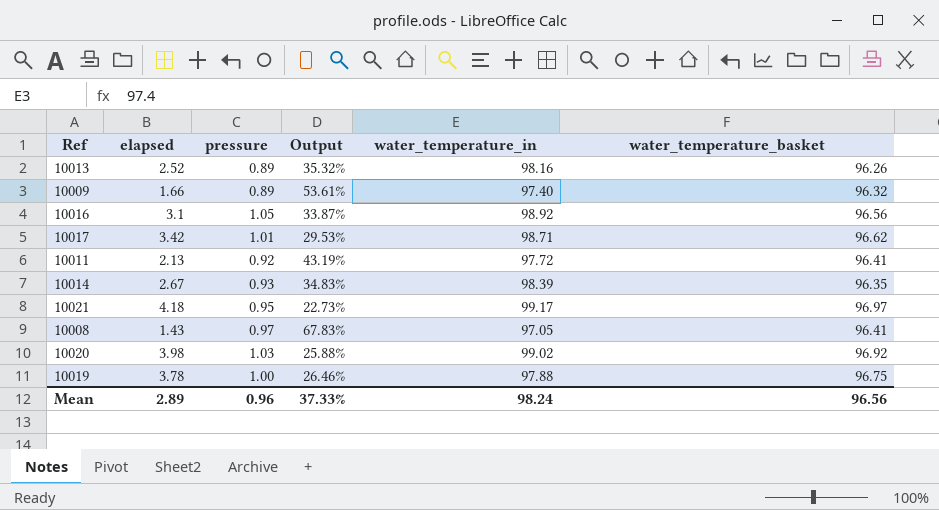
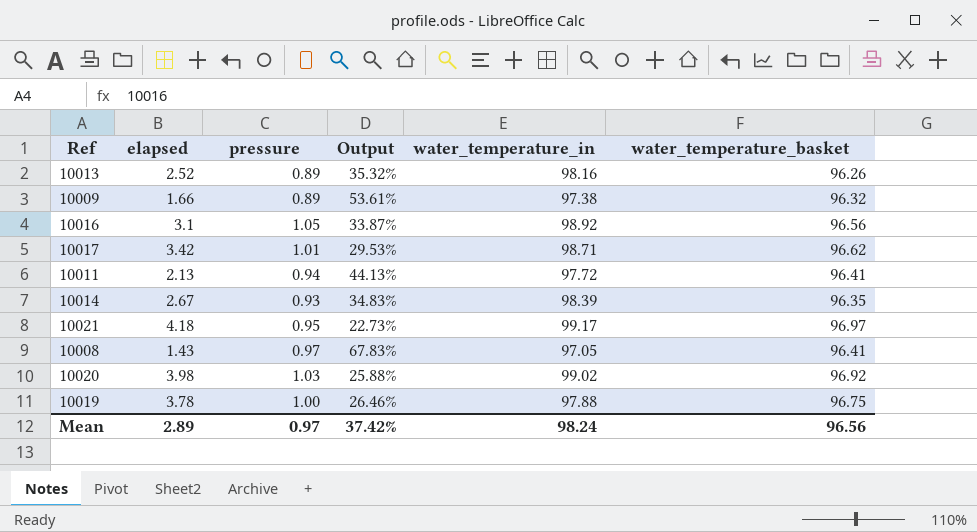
10009 | water_temperature_in: 97.40 -> 97.38
10011 | pressure: 0.92 -> 0.94
10011 | Output: 43.19% -> 44.13%
Mean | pressure: 0.96 -> 0.97
Mean | Output: 37.33% -> 37.42%

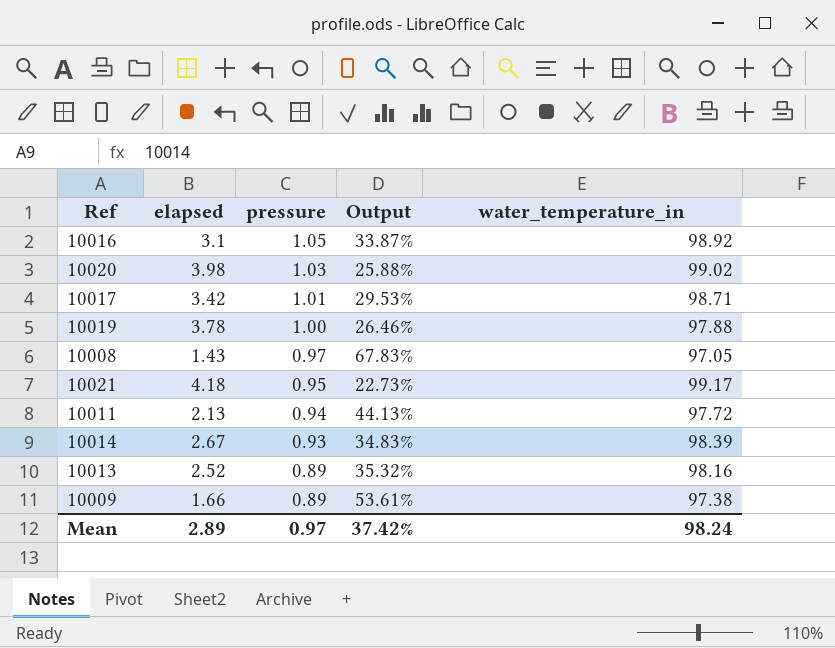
row order: none -> pressure descending
column water_temperature_basket | position: 6 -> none

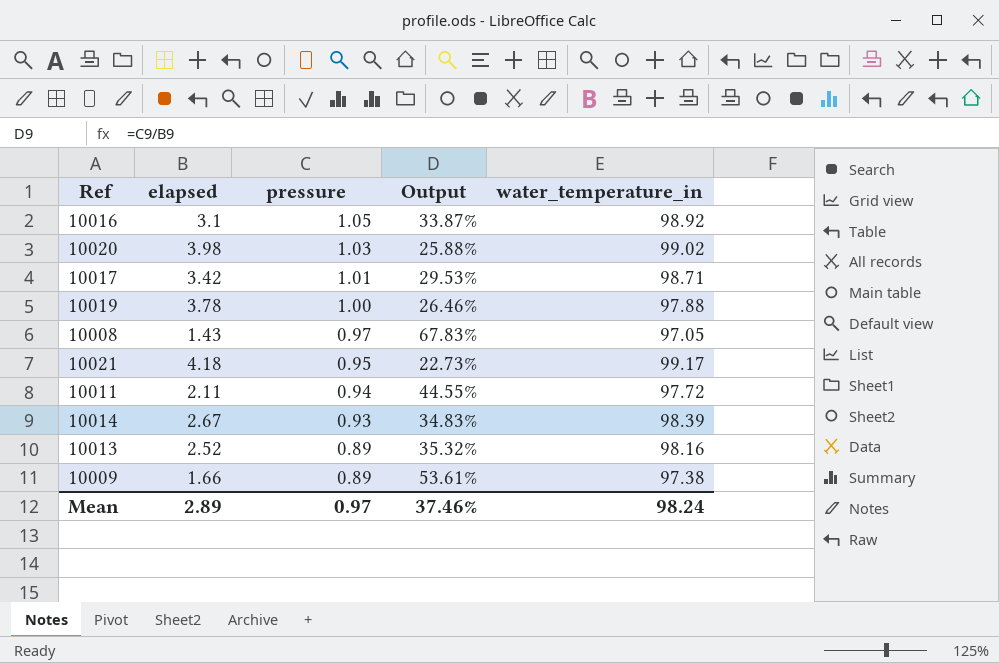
10011 | elapsed: 2.13 -> 2.11
10011 | Output: 44.13% -> 44.55%
Mean | Output: 37.42% -> 37.46%

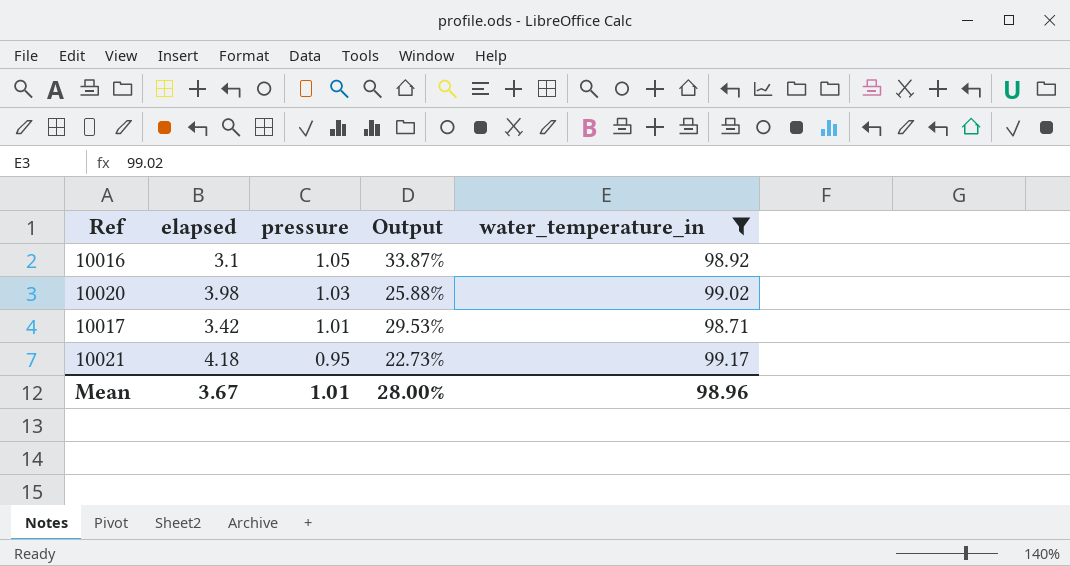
filter: none -> water_temperature_in >= 98.71
Mean | elapsed: 2.89 -> 3.67
Mean | pressure: 0.97 -> 1.01
Mean | Output: 37.46% -> 28.00%
Mean | water_temperature_in: 98.24 -> 98.96

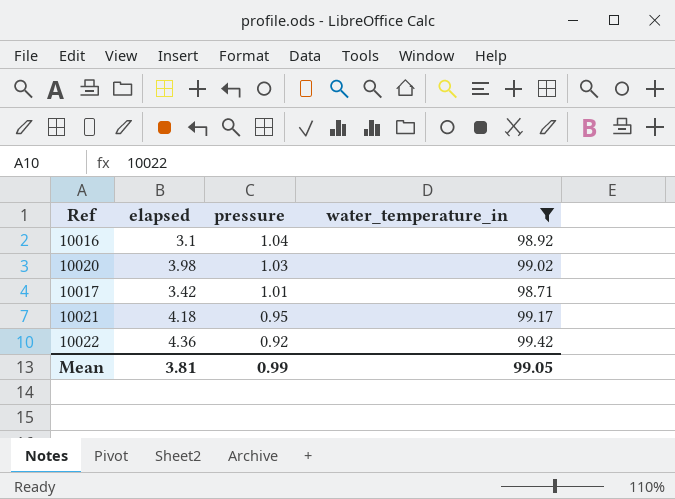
column Output | formula: [pressure] / [elapsed] -> none
10016 | pressure: 1.05 -> 1.04
row 10022: none -> 4.36 | 0.92 | 99.42
Mean | elapsed: 3.67 -> 3.81
Mean | pressure: 1.01 -> 0.99
Mean | water_temperature_in: 98.96 -> 99.05

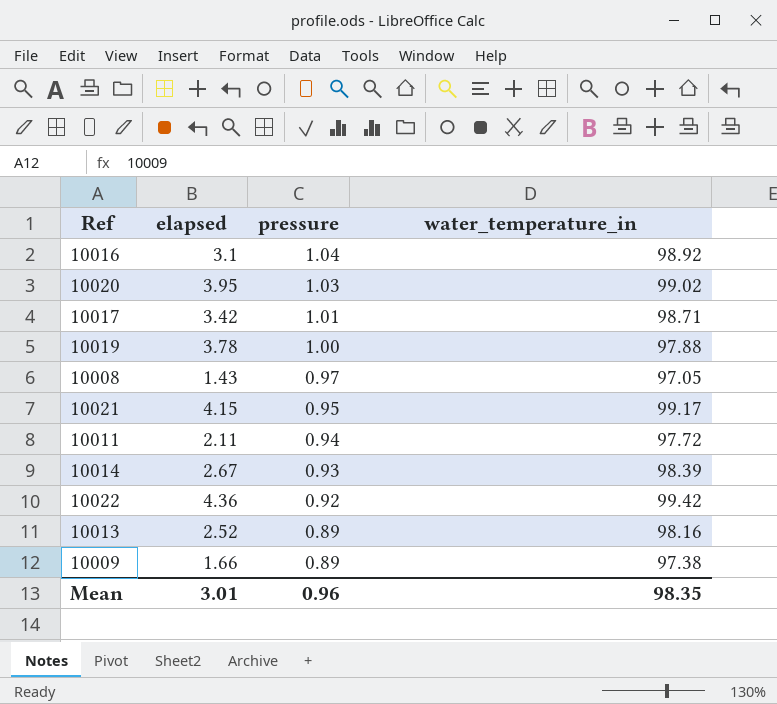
filter: water_temperature_in >= 98.71 -> none
10020 | elapsed: 3.98 -> 3.95
10021 | elapsed: 4.18 -> 4.15
Mean | elapsed: 3.81 -> 3.01
Mean | pressure: 0.99 -> 0.96
Mean | water_temperature_in: 99.05 -> 98.35

